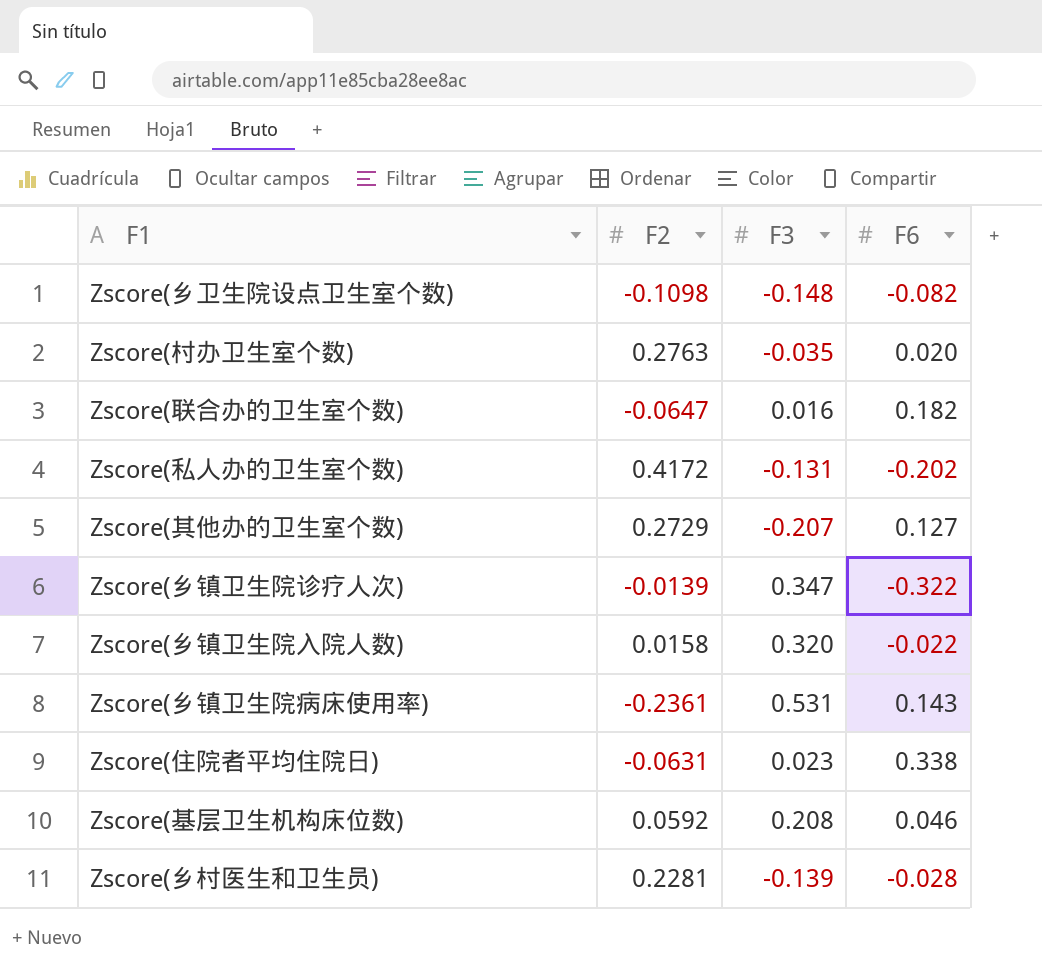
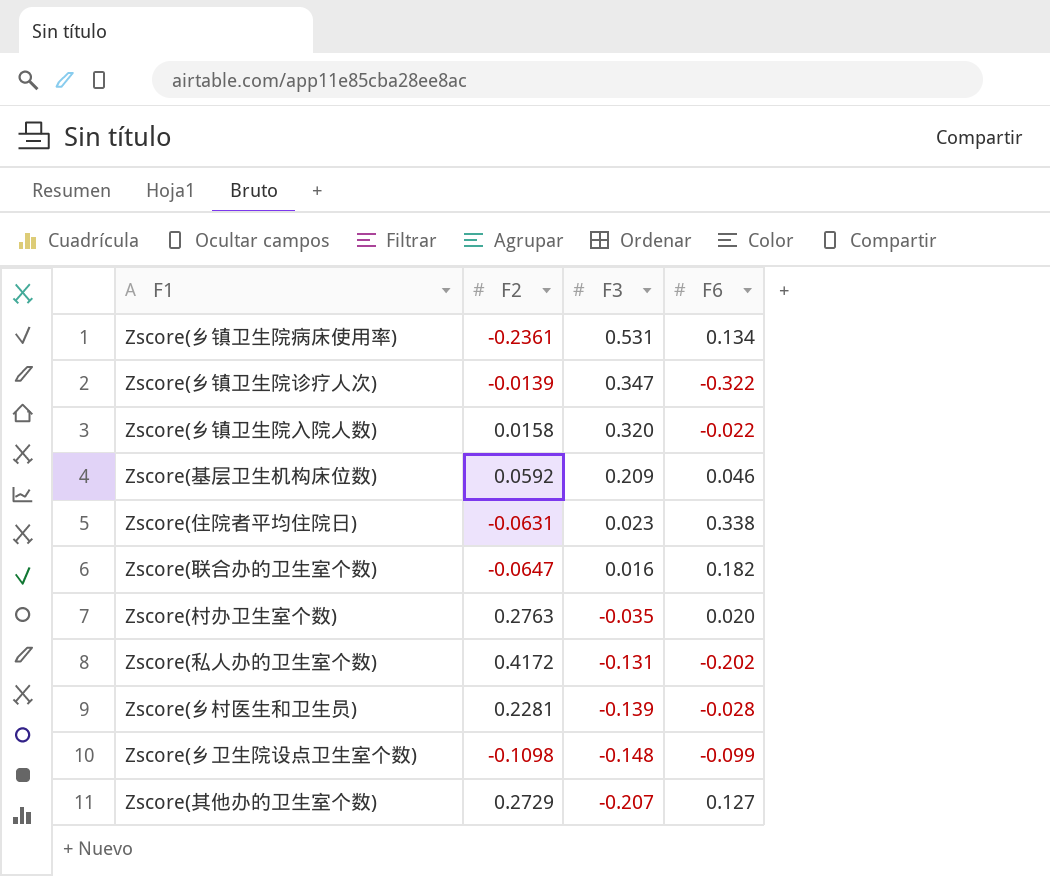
row order: none -> F3 descending
Zscore(乡镇卫生院病床使用率) | F6: 0.143 -> 0.134
Zscore(基层卫生机构床位数) | F3: 0.208 -> 0.209
Zscore(乡卫生院设点卫生室个数) | F6: -0.082 -> -0.099

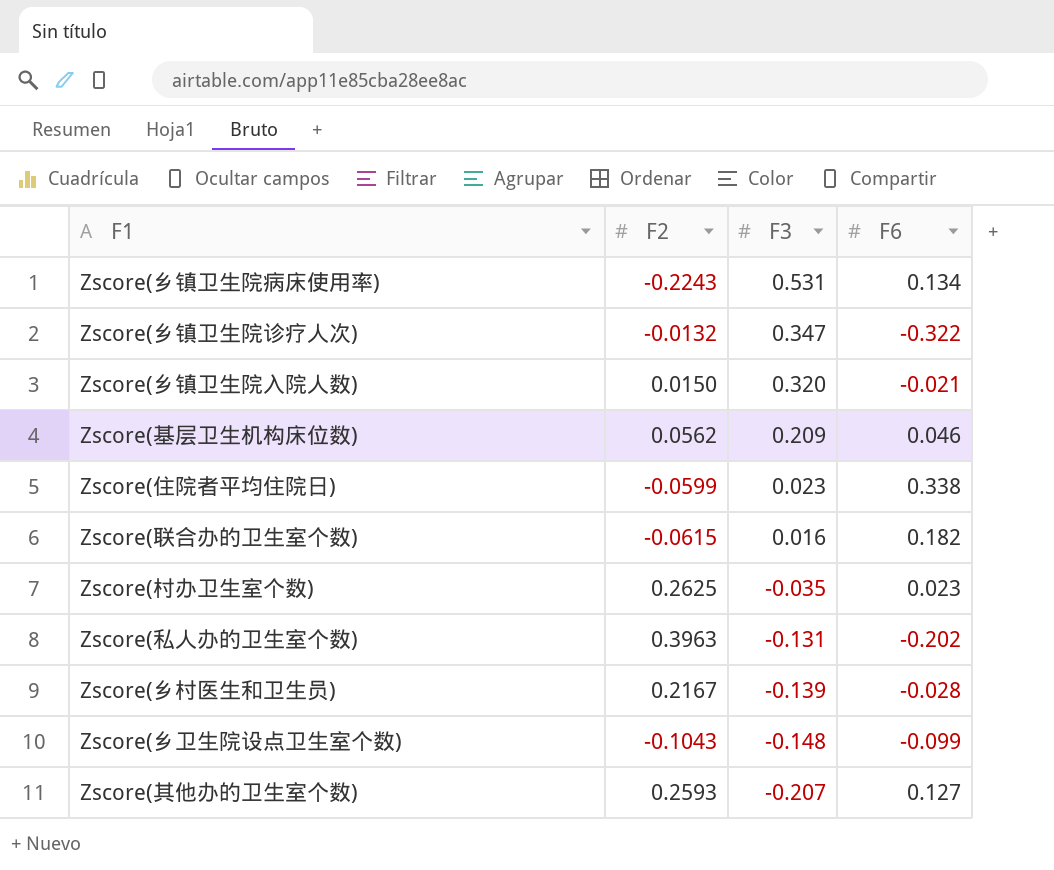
Zscore(乡镇卫生院病床使用率) | F2: -0.2361 -> -0.2243
Zscore(乡镇卫生院诊疗人次) | F2: -0.0139 -> -0.0132
Zscore(乡镇卫生院入院人数) | F2: 0.0158 -> 0.0150
Zscore(乡镇卫生院入院人数) | F6: -0.022 -> -0.021
Zscore(基层卫生机构床位数) | F2: 0.0592 -> 0.0562
Zscore(住院者平均住院日) | F2: -0.0631 -> -0.0599
Zscore(联合办的卫生室个数) | F2: -0.0647 -> -0.0615
Zscore(村办卫生室个数) | F2: 0.2763 -> 0.2625
Zscore(村办卫生室个数) | F6: 0.020 -> 0.023
Zscore(私人办的卫生室个数) | F2: 0.4172 -> 0.3963
Zscore(乡村医生和卫生员) | F2: 0.2281 -> 0.2167
Zscore(乡卫生院设点卫生室个数) | F2: -0.1098 -> -0.1043
Zscore(其他办的卫生室个数) | F2: 0.2729 -> 0.2593

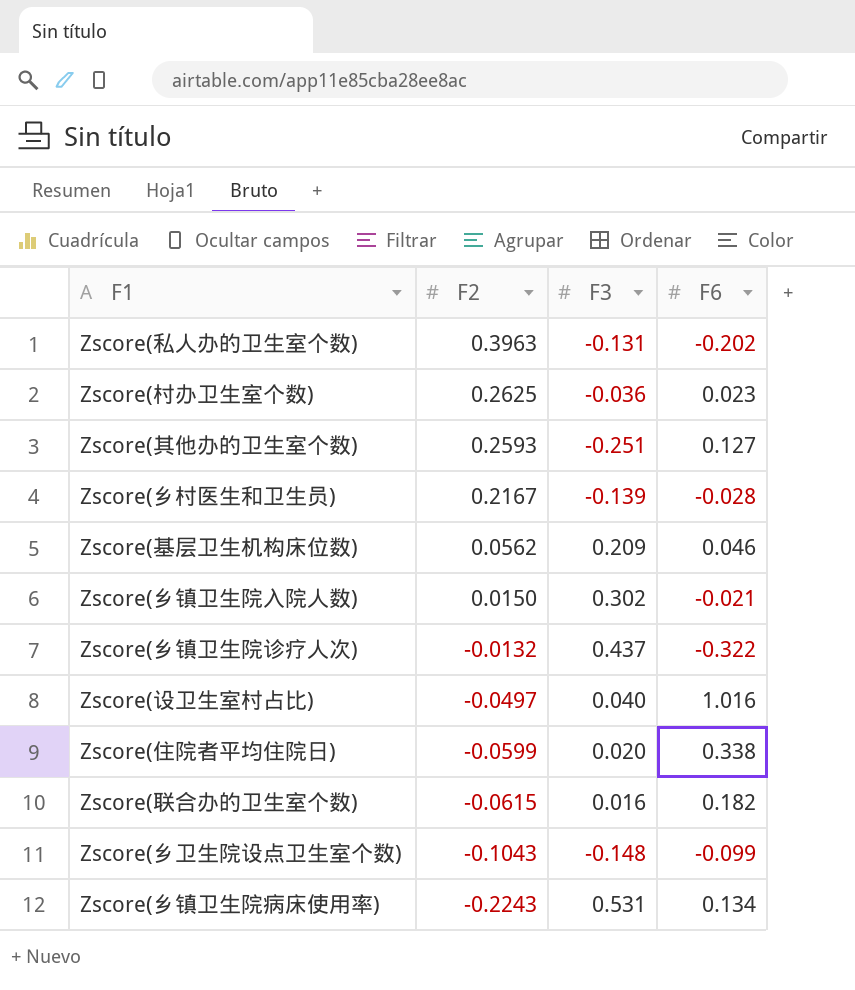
row order: F3 descending -> F2 descending
Zscore(村办卫生室个数) | F3: -0.035 -> -0.036
Zscore(其他办的卫生室个数) | F3: -0.207 -> -0.251
Zscore(乡镇卫生院入院人数) | F3: 0.320 -> 0.302
Zscore(乡镇卫生院诊疗人次) | F3: 0.347 -> 0.437
row Zscore(设卫生室村占比): none -> -0.0497 | 0.040 | 1.016
Zscore(住院者平均住院日) | F3: 0.023 -> 0.020

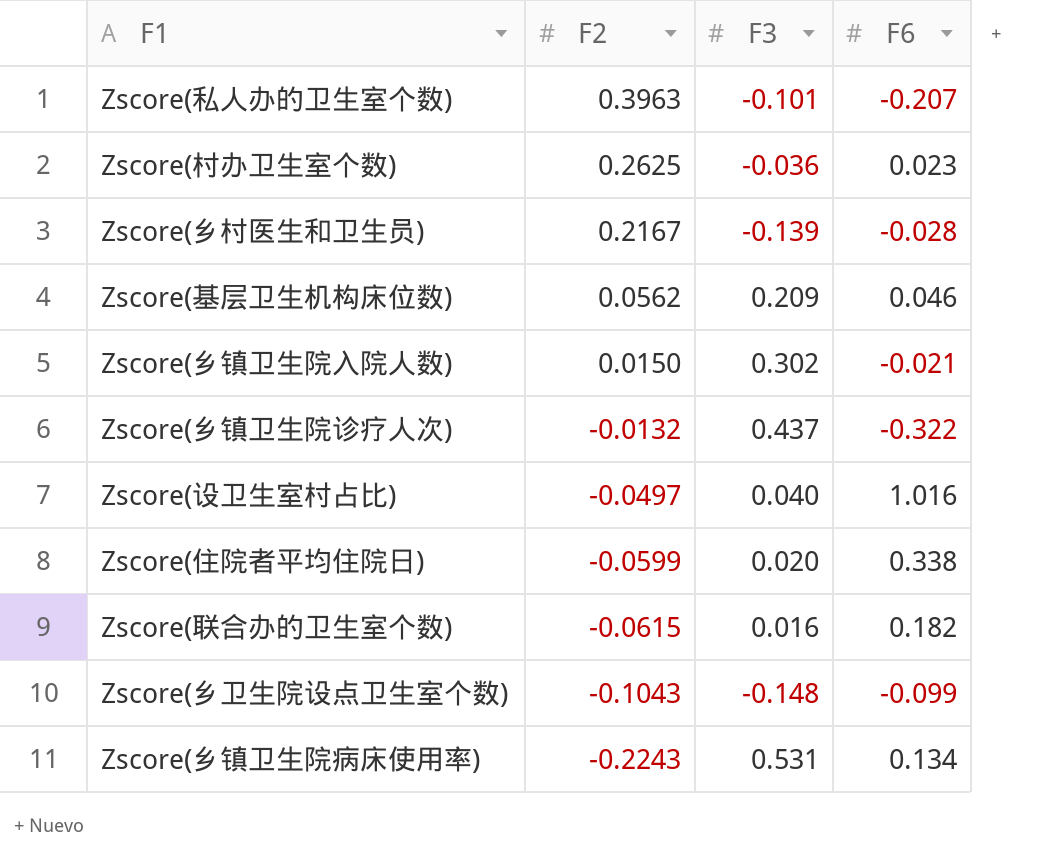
row Zscore(其他办的卫生室个数): 0.2593 | -0.251 | 0.127 -> none
Zscore(私人办的卫生室个数) | F3: -0.131 -> -0.101
Zscore(私人办的卫生室个数) | F6: -0.202 -> -0.207

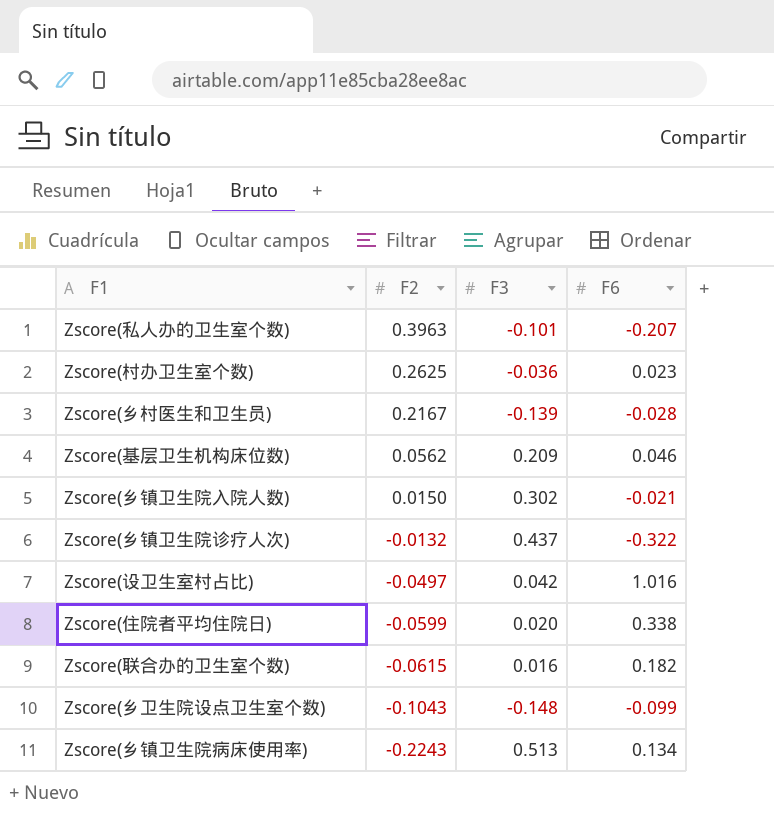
Zscore(设卫生室村占比) | F3: 0.040 -> 0.042
Zscore(乡镇卫生院病床使用率) | F3: 0.531 -> 0.513

